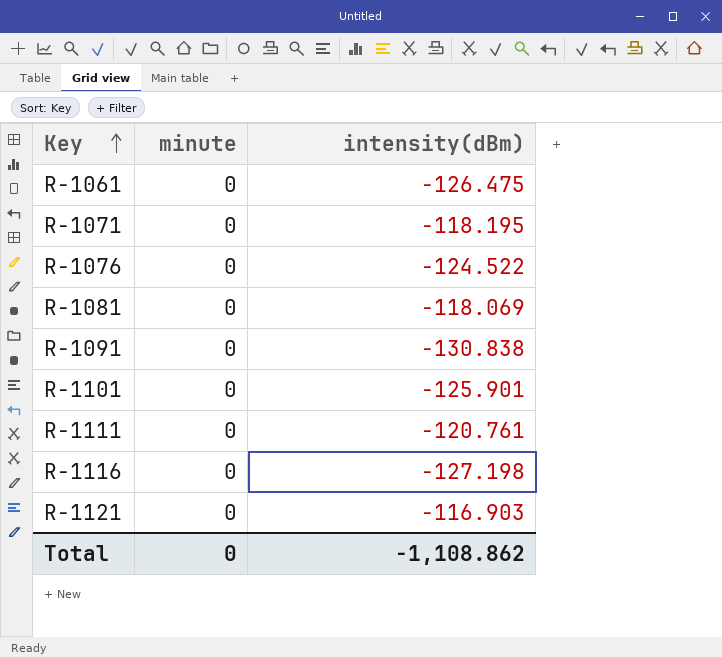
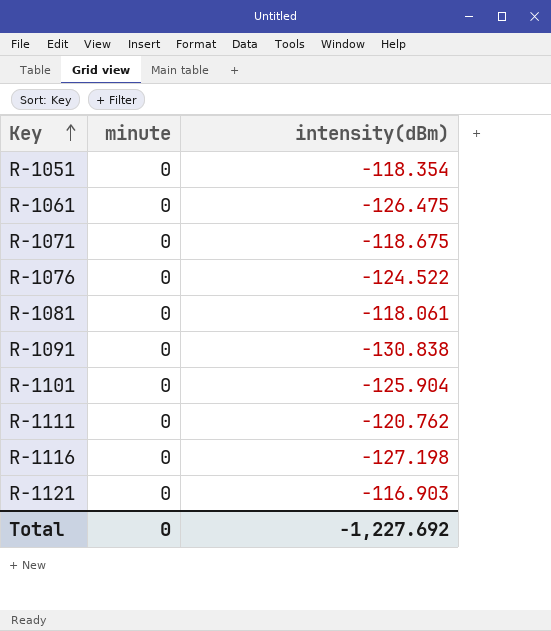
row R-1051: none -> 0 | -118.354
R-1071 | intensity(dBm): -118.195 -> -118.675
R-1081 | intensity(dBm): -118.069 -> -118.061
R-1101 | intensity(dBm): -125.901 -> -125.904
R-1111 | intensity(dBm): -120.761 -> -120.762
Total | intensity(dBm): -1,108.862 -> -1,227.692

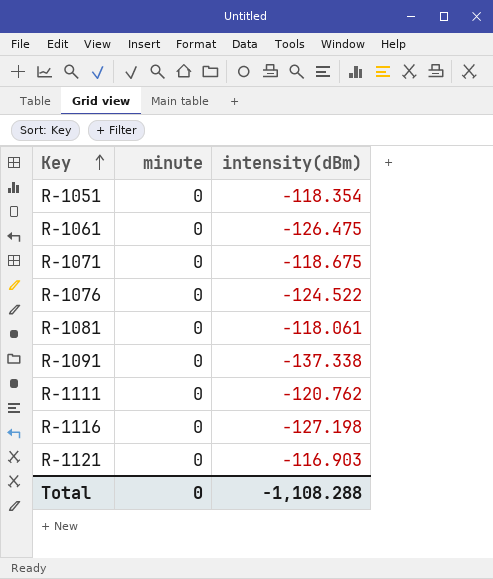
row R-1101: 0 | -125.904 -> none
R-1091 | intensity(dBm): -130.838 -> -137.338
Total | intensity(dBm): -1,227.692 -> -1,108.288

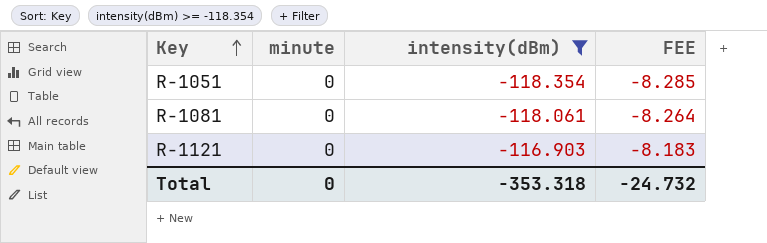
filter: none -> intensity(dBm) >= -118.354
column FEE | formula: none -> [intensity(dBm)] * 0.07
Total | intensity(dBm): -1,108.288 -> -353.318

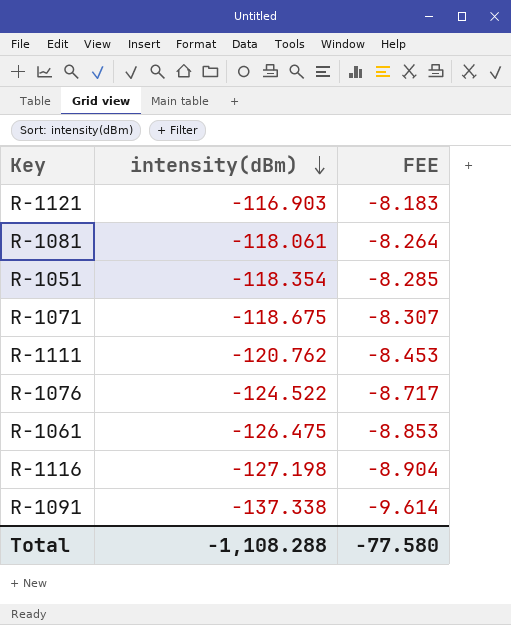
filter: intensity(dBm) >= -118.354 -> none
row order: Key ascending -> intensity(dBm) descending
column minute | position: 2 -> none
Total | intensity(dBm): -353.318 -> -1,108.288
Total | FEE: -24.732 -> -77.580

